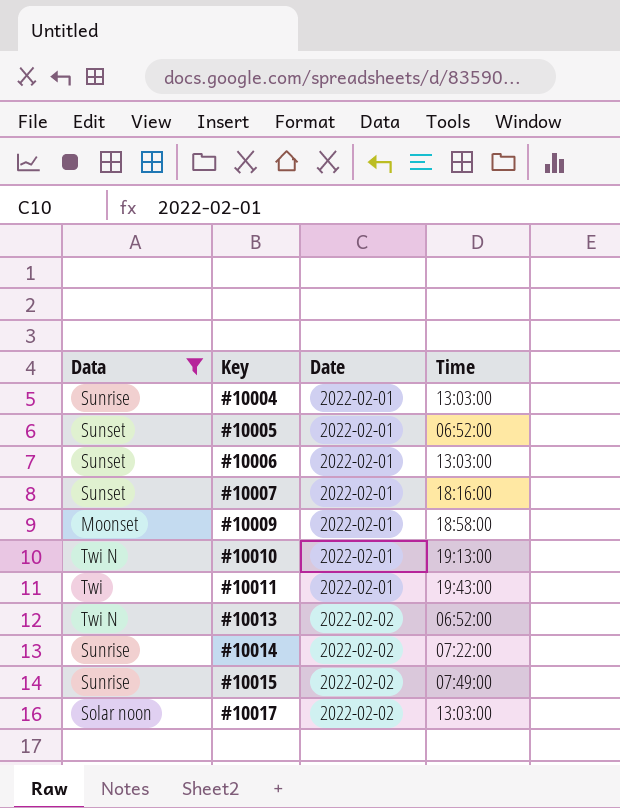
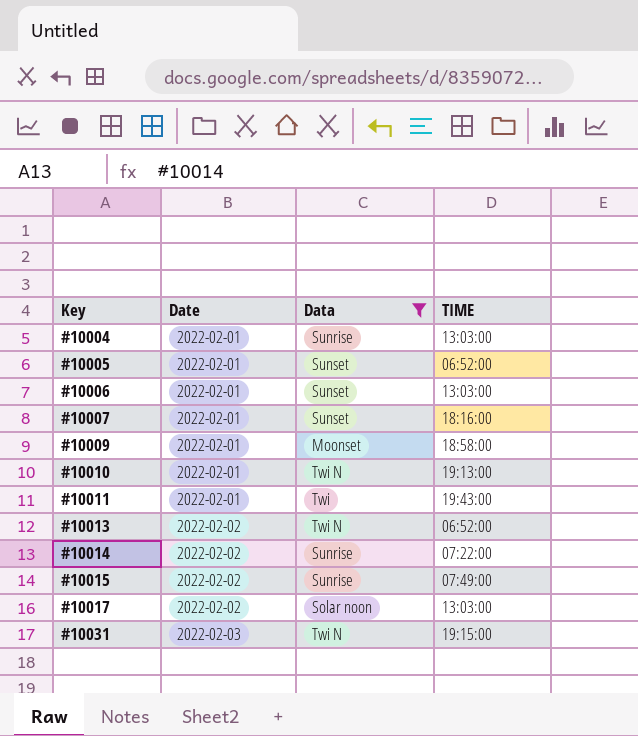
column Data | position: 1 -> 3
column name: Time -> TIME
row #10031: none -> 2022-02-03 | Twi N | 19:15:00

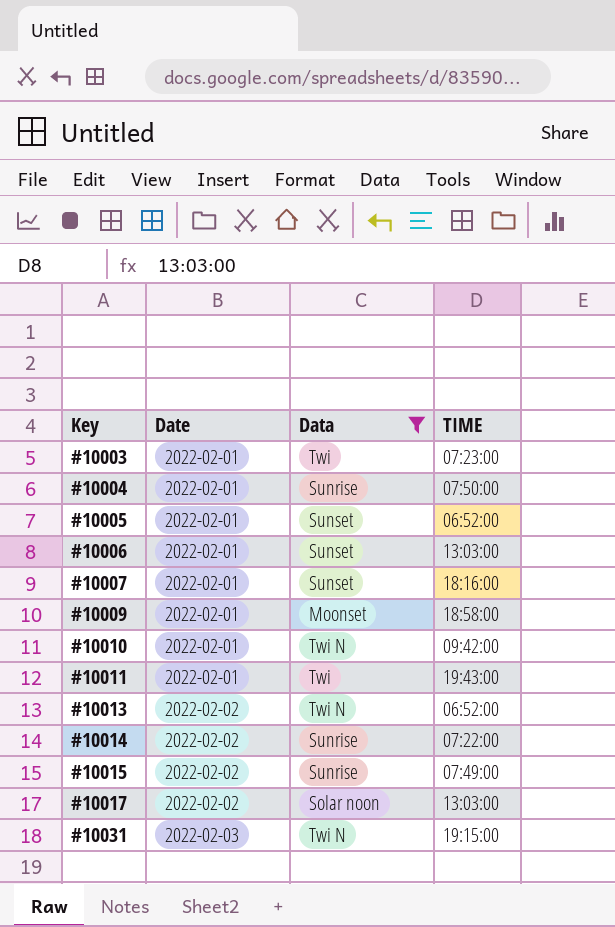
row #10003: none -> 2022-02-01 | Twi | 07:23:00
#10004 | TIME: 13:03:00 -> 07:50:00
#10010 | TIME: 19:13:00 -> 09:42:00

